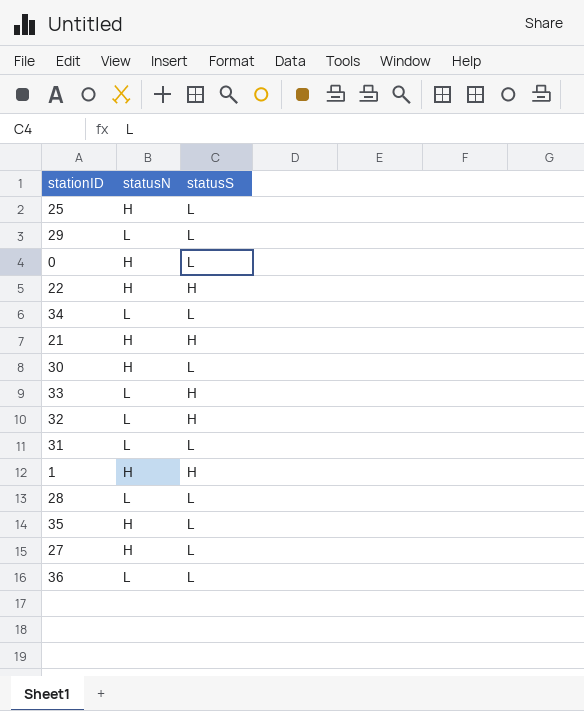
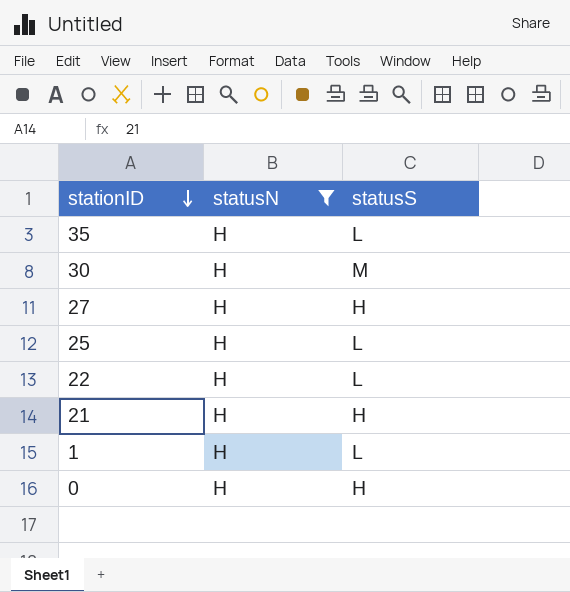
filter: none -> statusN = H
row order: none -> stationID descending
30 | statusS: L -> M
27 | statusS: L -> H
22 | statusS: H -> L
1 | statusS: H -> L
0 | statusS: L -> H

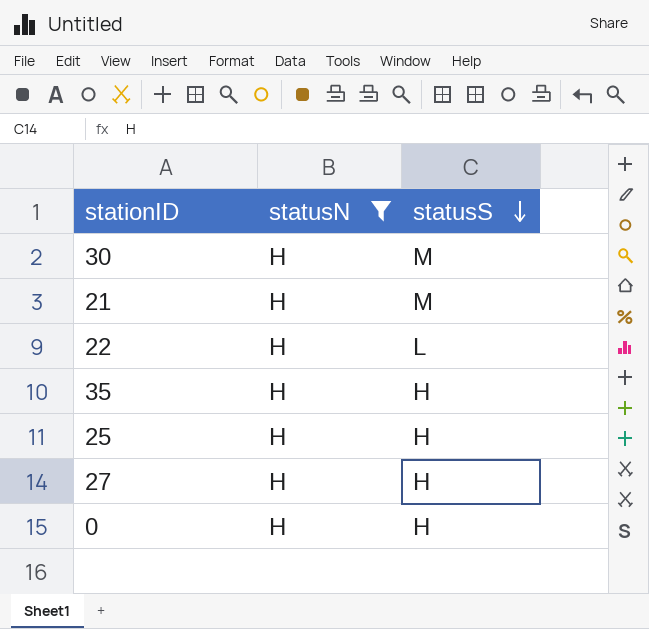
row order: stationID descending -> statusS descending
row 1: H | L -> none
21 | statusS: H -> M
35 | statusS: L -> H
25 | statusS: L -> H

